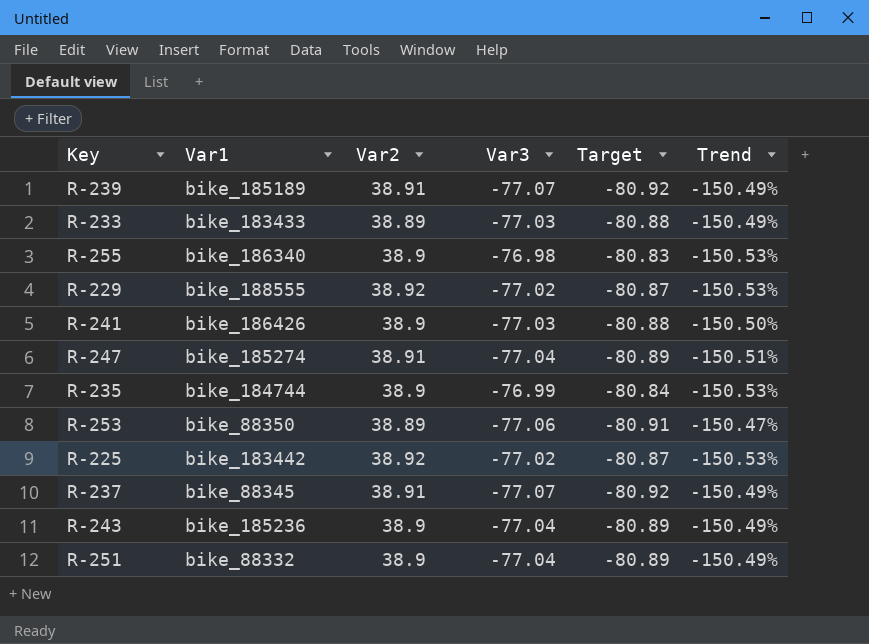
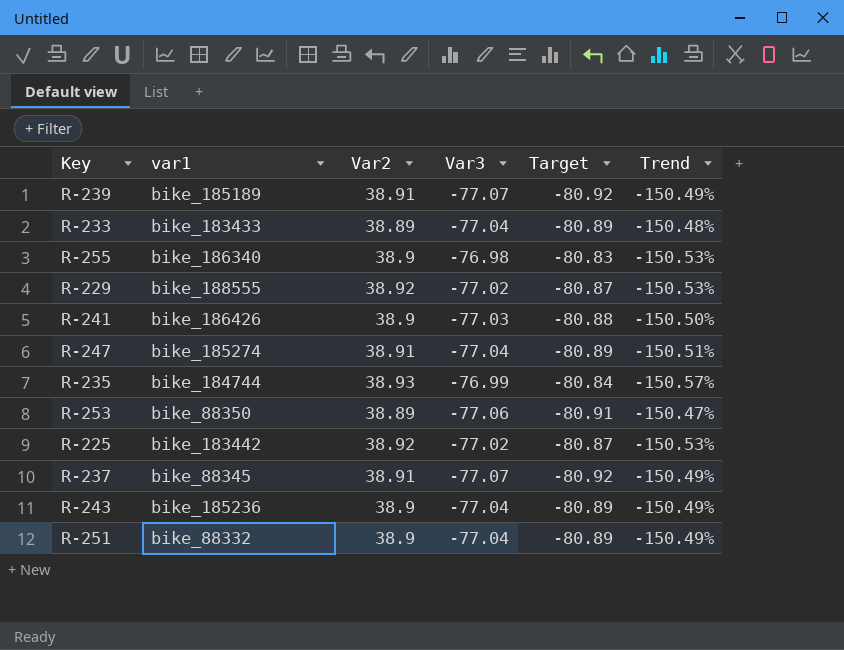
column name: Var1 -> var1
R-233 | Var3: -77.03 -> -77.04
R-233 | Target: -80.88 -> -80.89
R-233 | Trend: -150.49% -> -150.48%
R-235 | Var2: 38.9 -> 38.93
R-235 | Trend: -150.53% -> -150.57%

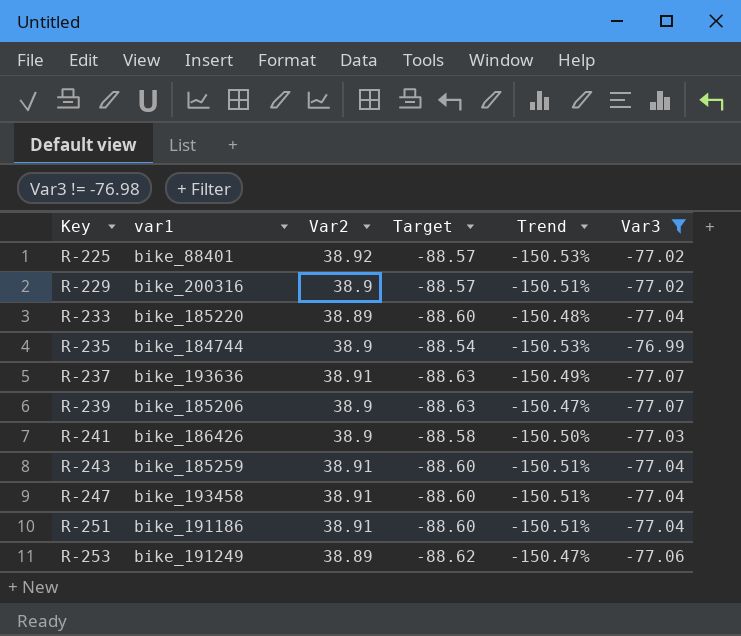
filter: none -> Var3 != -76.98
row order: none -> Key ascending
column Target | formula: [Var3] * 1.05 -> [Var3] * 1.15
column Var3 | position: 4 -> 6
R-225 | var1: bike_183442 -> bike_88401
R-229 | var1: bike_188555 -> bike_200316
R-229 | Var2: 38.92 -> 38.9
R-229 | Trend: -150.53% -> -150.51%
R-233 | var1: bike_183433 -> bike_185220
R-235 | Var2: 38.93 -> 38.9
R-235 | Trend: -150.57% -> -150.53%
R-237 | var1: bike_88345 -> bike_193636
R-239 | var1: bike_185189 -> bike_185206
R-239 | Var2: 38.91 -> 38.9
R-239 | Trend: -150.49% -> -150.47%
R-243 | var1: bike_185236 -> bike_185259
R-243 | Var2: 38.9 -> 38.91
R-243 | Trend: -150.49% -> -150.51%
R-247 | var1: bike_185274 -> bike_193458
R-251 | var1: bike_88332 -> bike_191186
R-251 | Var2: 38.9 -> 38.91
R-251 | Trend: -150.49% -> -150.51%
R-253 | var1: bike_88350 -> bike_191249

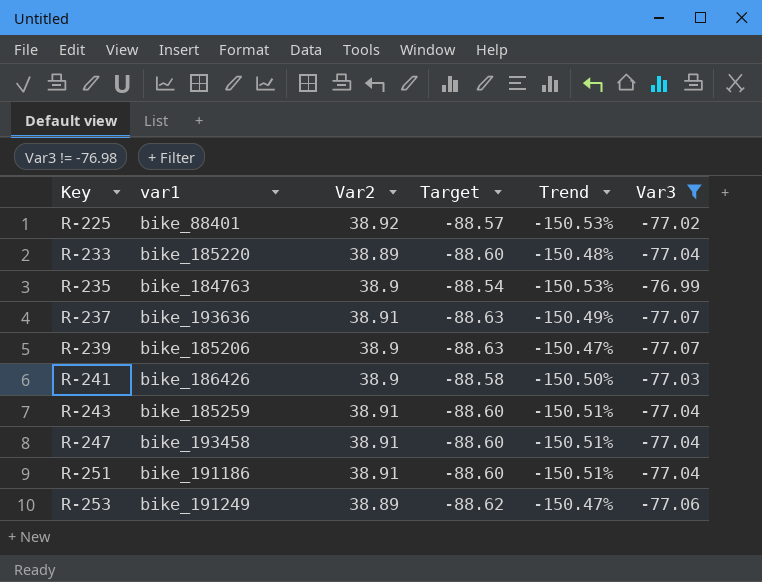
row R-229: bike_200316 | 38.9 | -88.57 | -150.51% | -77.02 -> none
R-235 | var1: bike_184744 -> bike_184763

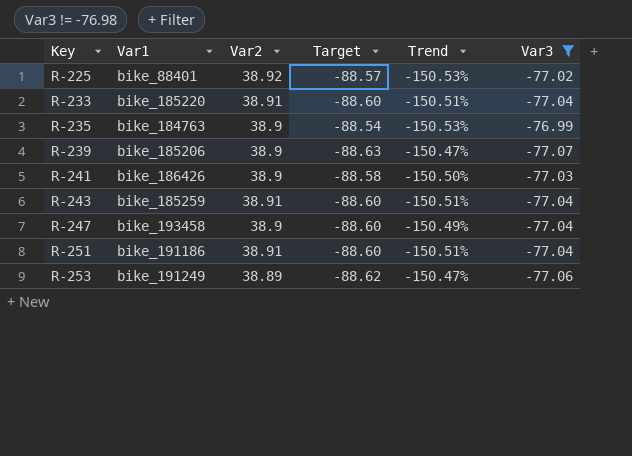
column name: var1 -> Var1
row R-237: bike_193636 | 38.91 | -88.63 | -150.49% | -77.07 -> none
R-233 | Var2: 38.89 -> 38.91
R-233 | Trend: -150.48% -> -150.51%
R-247 | Var2: 38.91 -> 38.9
R-247 | Trend: -150.51% -> -150.49%

